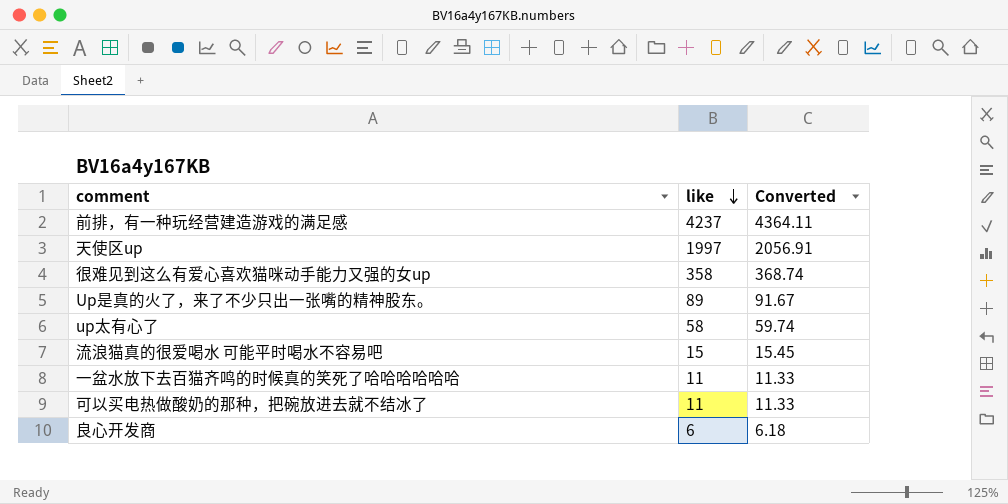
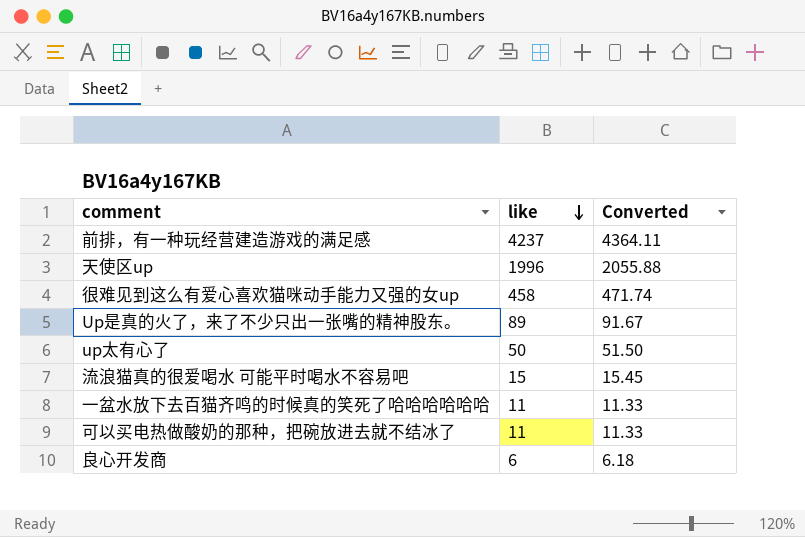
天使区up | like: 1997 -> 1996
天使区up | Converted: 2056.91 -> 2055.88
很难见到这么有爱心喜欢猫咪动手能力又强的女up | like: 358 -> 458
很难见到这么有爱心喜欢猫咪动手能力又强的女up | Converted: 368.74 -> 471.74
up太有心了 | like: 58 -> 50
up太有心了 | Converted: 59.74 -> 51.50

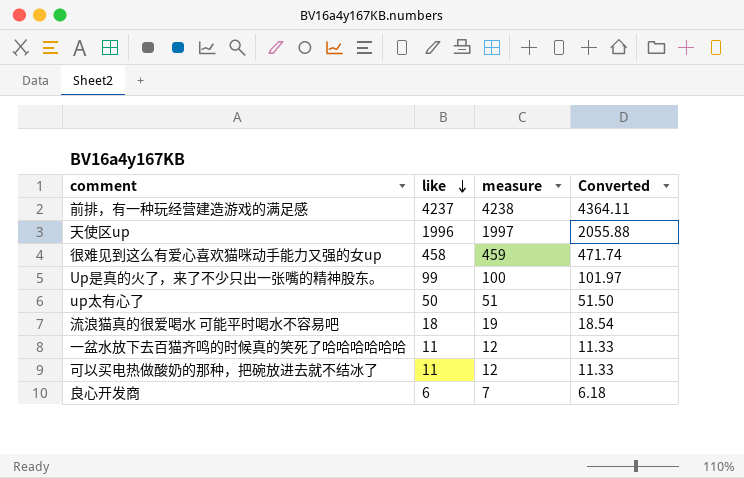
column measure | formula: none -> [like] + 1
Up是真的火了，来了不少只出一张嘴的精神股东。 | like: 89 -> 99
Up是真的火了，来了不少只出一张嘴的精神股东。 | Converted: 91.67 -> 101.97
流浪猫真的很爱喝水 可能平时喝水不容易吧 | like: 15 -> 18
流浪猫真的很爱喝水 可能平时喝水不容易吧 | Converted: 15.45 -> 18.54

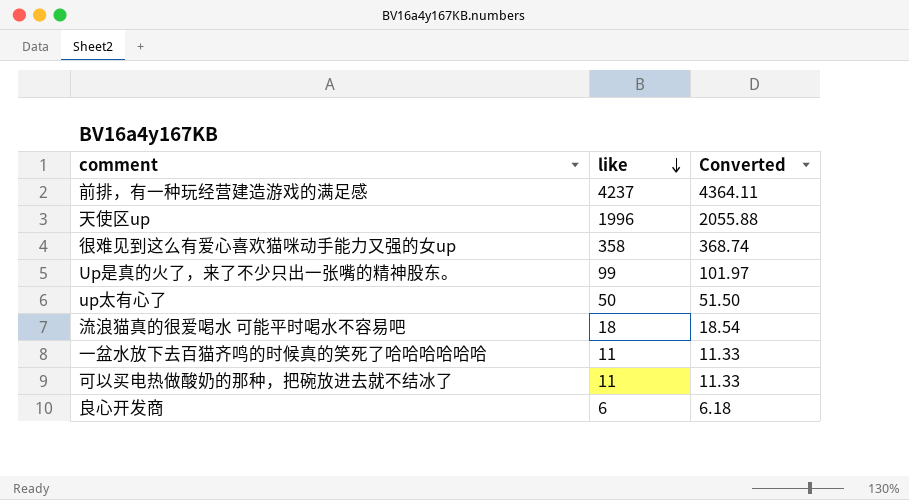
column measure | formula: [like] + 1 -> none
很难见到这么有爱心喜欢猫咪动手能力又强的女up | like: 458 -> 358
很难见到这么有爱心喜欢猫咪动手能力又强的女up | Converted: 471.74 -> 368.74

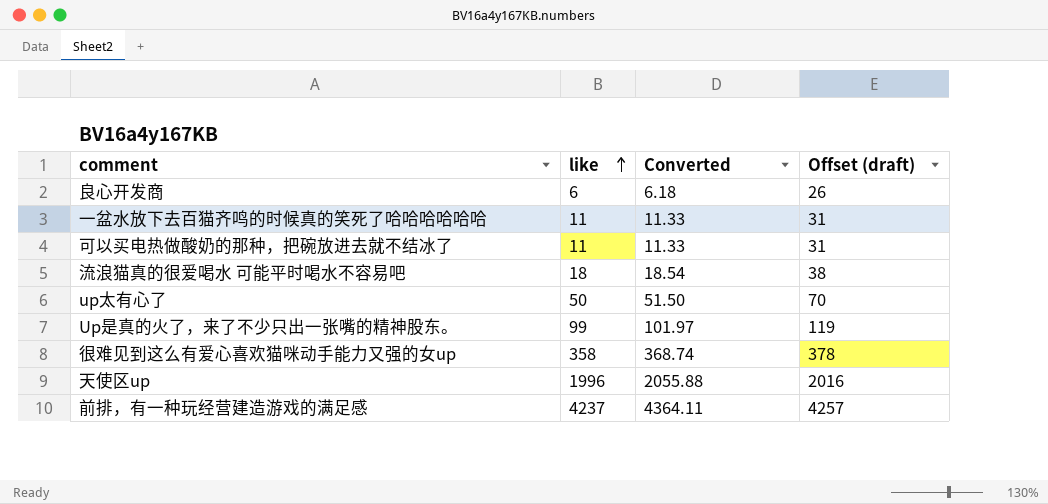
row order: like descending -> like ascending
column Offset (draft) | formula: none -> [like] + 20

